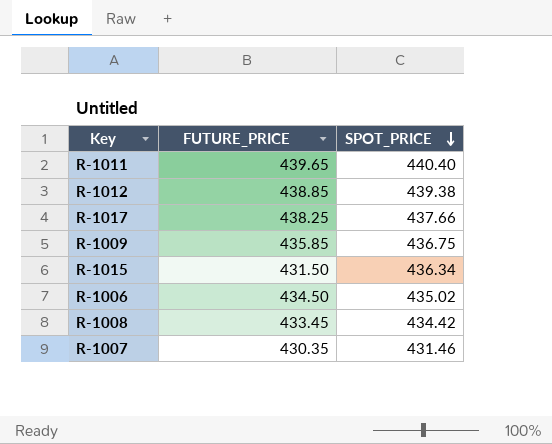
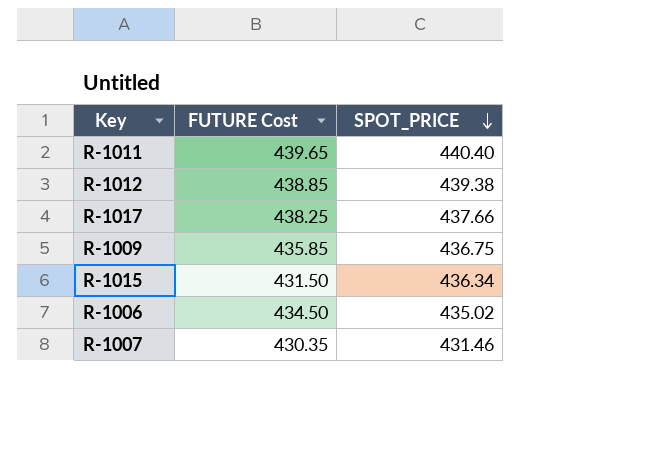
column name: FUTURE_PRICE -> FUTURE Cost
row R-1008: 433.45 | 434.42 -> none

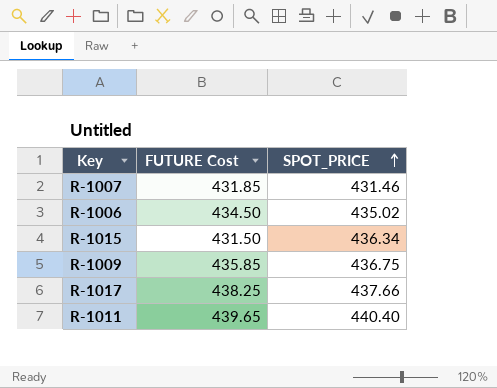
row order: SPOT_PRICE descending -> SPOT_PRICE ascending
row R-1012: 438.85 | 439.38 -> none
R-1007 | FUTURE Cost: 430.35 -> 431.85

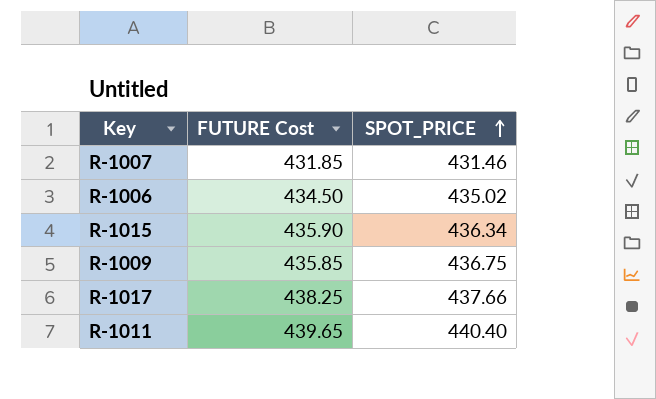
R-1015 | FUTURE Cost: 431.50 -> 435.90

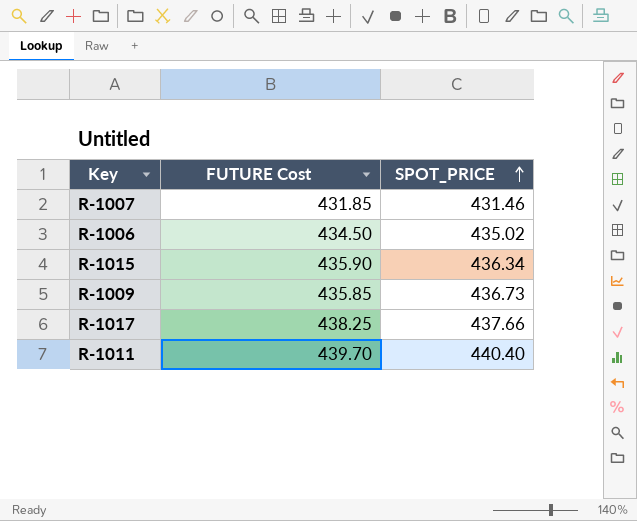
R-1009 | SPOT_PRICE: 436.75 -> 436.73
R-1011 | FUTURE Cost: 439.65 -> 439.70

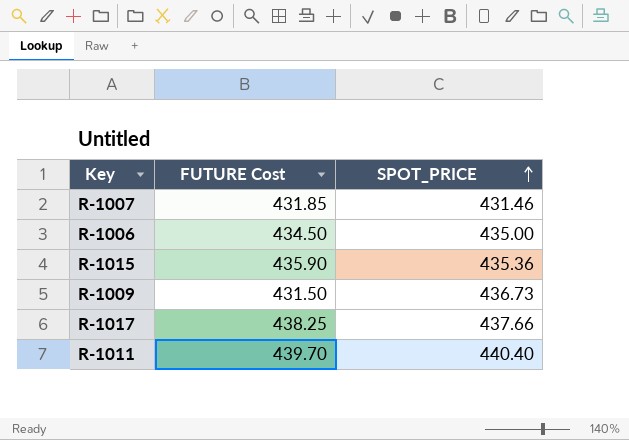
R-1006 | SPOT_PRICE: 435.02 -> 435.00
R-1015 | SPOT_PRICE: 436.34 -> 435.36
R-1009 | FUTURE Cost: 435.85 -> 431.50

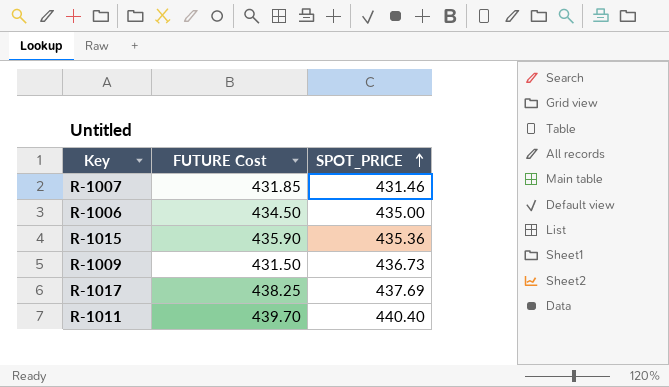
R-1017 | SPOT_PRICE: 437.66 -> 437.69

